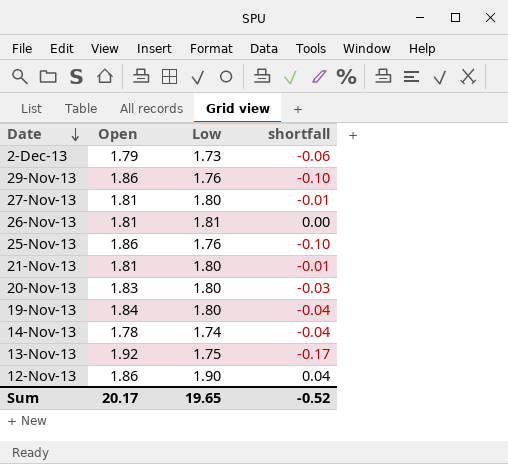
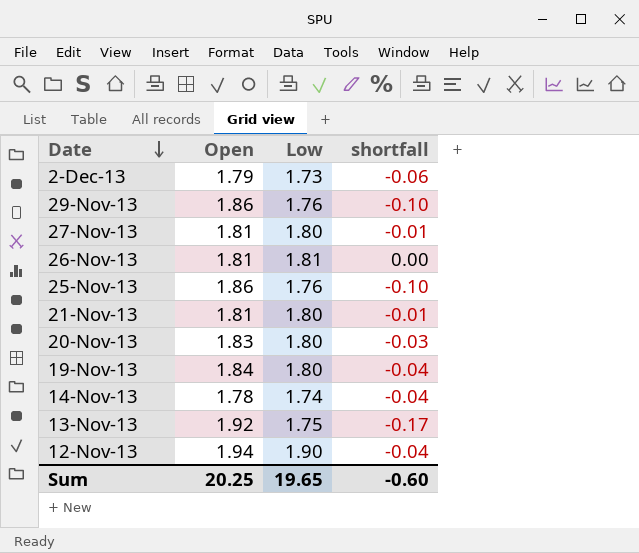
12-Nov-13 | Open: 1.86 -> 1.94
12-Nov-13 | shortfall: 0.04 -> -0.04
Sum | Open: 20.17 -> 20.25
Sum | shortfall: -0.52 -> -0.60

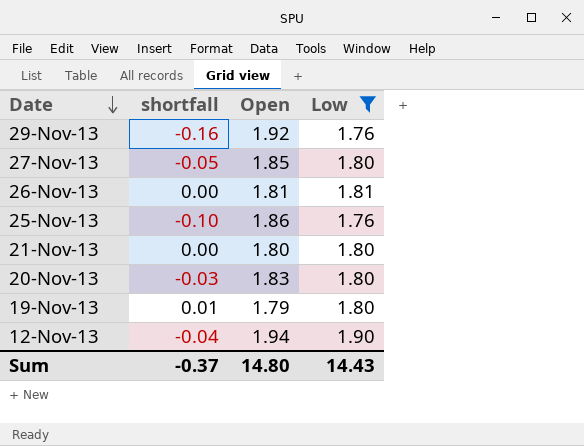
filter: none -> Low >= 1.76
column shortfall | position: 4 -> 2
29-Nov-13 | shortfall: -0.10 -> -0.16
29-Nov-13 | Open: 1.86 -> 1.92
27-Nov-13 | shortfall: -0.01 -> -0.05
27-Nov-13 | Open: 1.81 -> 1.85
21-Nov-13 | shortfall: -0.01 -> 0.00
21-Nov-13 | Open: 1.81 -> 1.80
19-Nov-13 | shortfall: -0.04 -> 0.01
19-Nov-13 | Open: 1.84 -> 1.79
Sum | shortfall: -0.60 -> -0.37
Sum | Open: 20.25 -> 14.80
Sum | Low: 19.65 -> 14.43

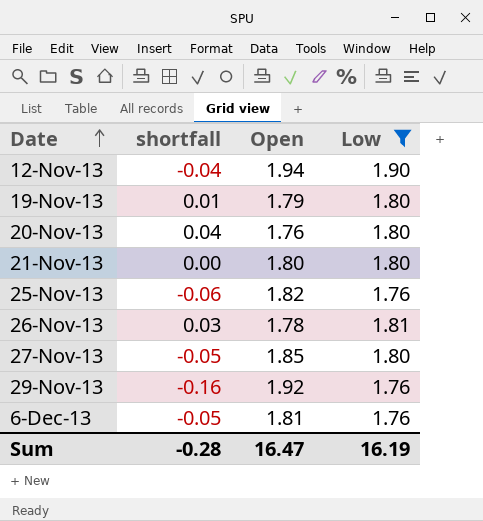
row order: Date descending -> Date ascending
20-Nov-13 | shortfall: -0.03 -> 0.04
20-Nov-13 | Open: 1.83 -> 1.76
25-Nov-13 | shortfall: -0.10 -> -0.06
25-Nov-13 | Open: 1.86 -> 1.82
26-Nov-13 | shortfall: 0.00 -> 0.03
26-Nov-13 | Open: 1.81 -> 1.78
row 6-Dec-13: none -> -0.05 | 1.81 | 1.76
Sum | shortfall: -0.37 -> -0.28
Sum | Open: 14.80 -> 16.47
Sum | Low: 14.43 -> 16.19

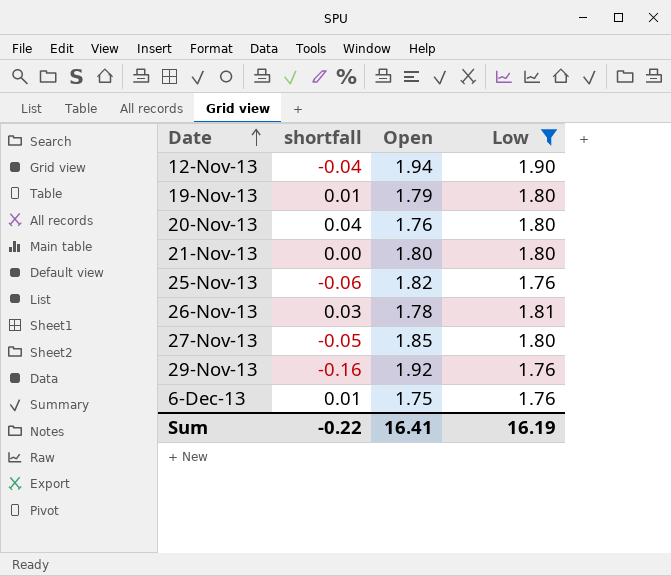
6-Dec-13 | shortfall: -0.05 -> 0.01
6-Dec-13 | Open: 1.81 -> 1.75
Sum | shortfall: -0.28 -> -0.22
Sum | Open: 16.47 -> 16.41

